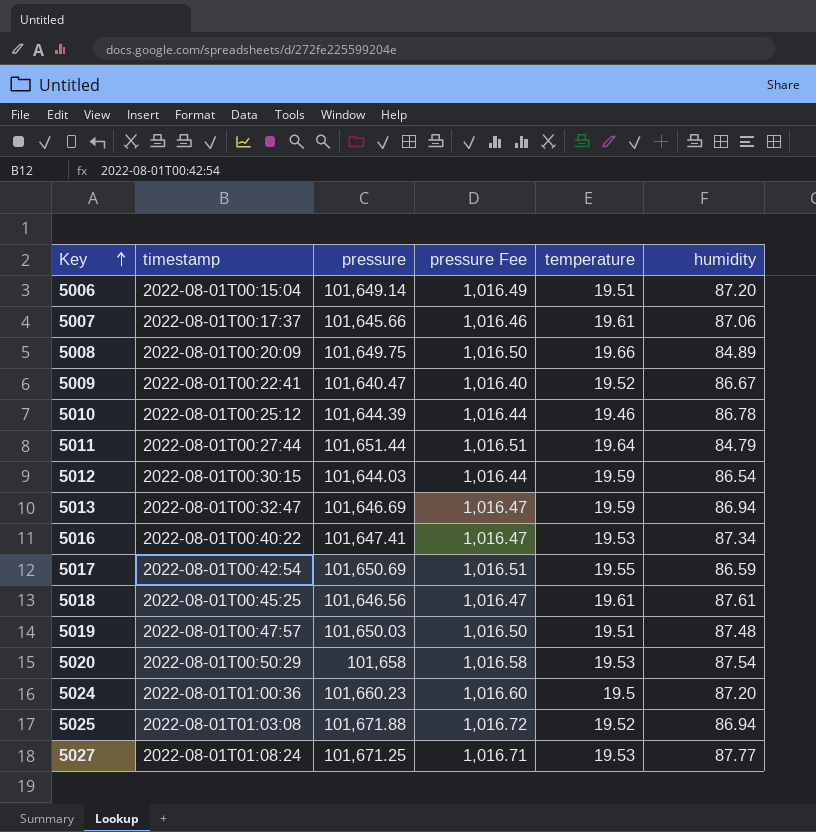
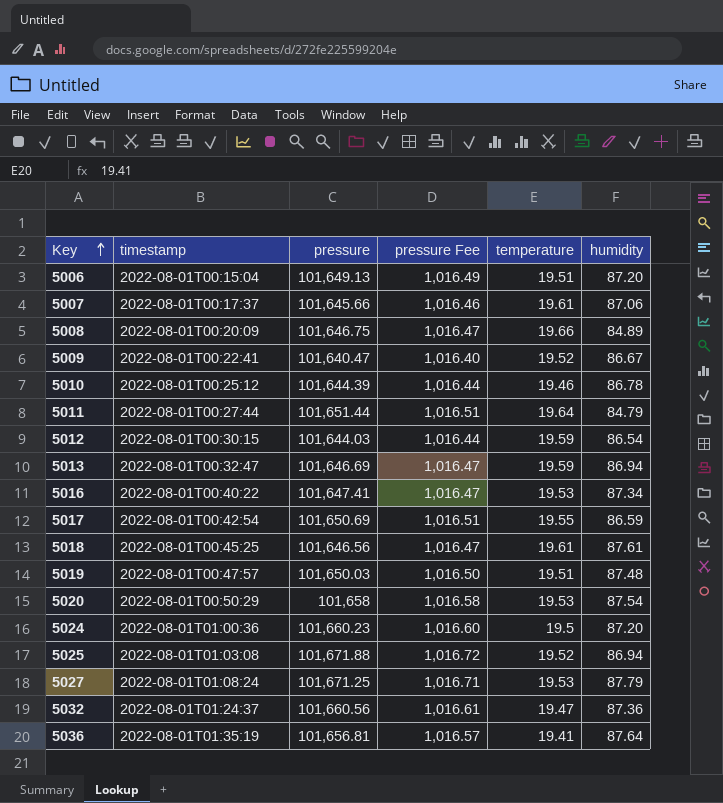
5006 | pressure: 101,649.14 -> 101,649.13
5008 | pressure: 101,649.75 -> 101,646.75
5008 | pressure Fee: 1,016.50 -> 1,016.47
5027 | humidity: 87.77 -> 87.79
row 5032: none -> 2022-08-01T01:24:37 | 101,660.56 | 1,016.61 | 19.47 | 87.36
row 5036: none -> 2022-08-01T01:35:19 | 101,656.81 | 1,016.57 | 19.41 | 87.64

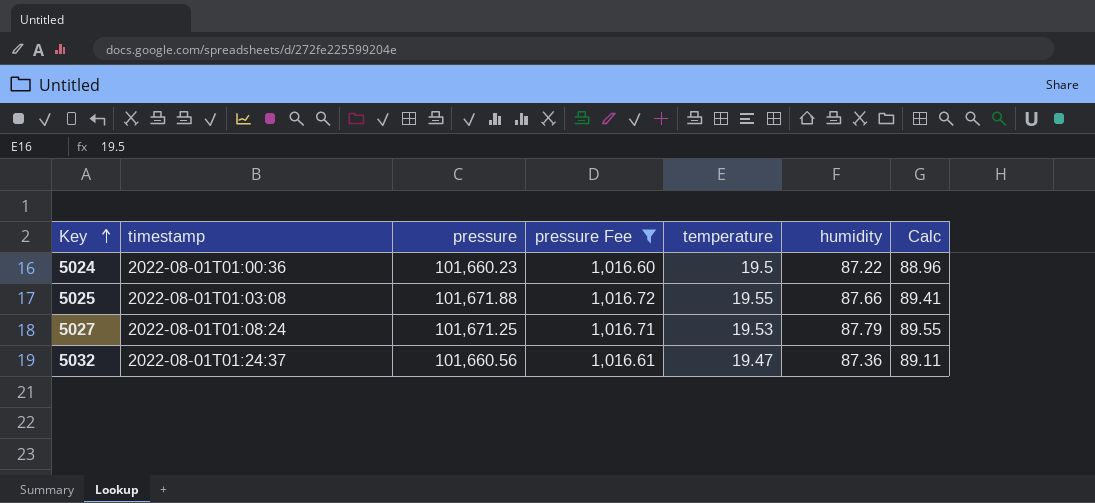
filter: none -> pressure Fee >= 1,016.60
column Calc | formula: none -> [humidity] * 1.02
5024 | humidity: 87.20 -> 87.22
5025 | temperature: 19.52 -> 19.55
5025 | humidity: 86.94 -> 87.66

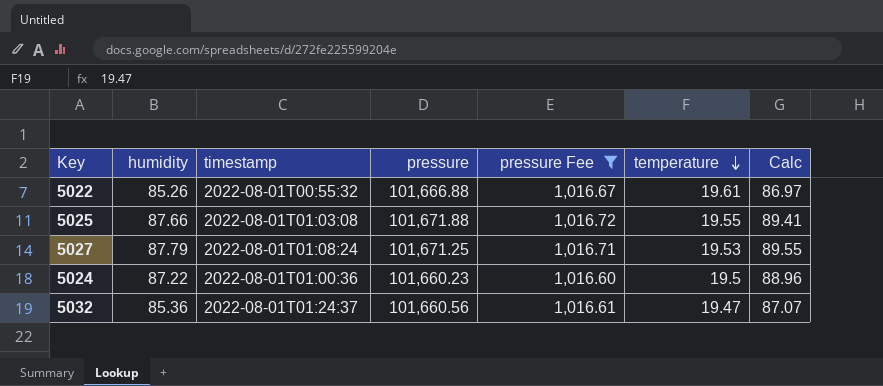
row order: Key ascending -> temperature descending
column humidity | position: 6 -> 2
row 5022: none -> 85.26 | 2022-08-01T00:55:32 | 101,666.88 | 1,016.67 | 19.61 | 86.97
5032 | humidity: 87.36 -> 85.36
5032 | Calc: 89.11 -> 87.07

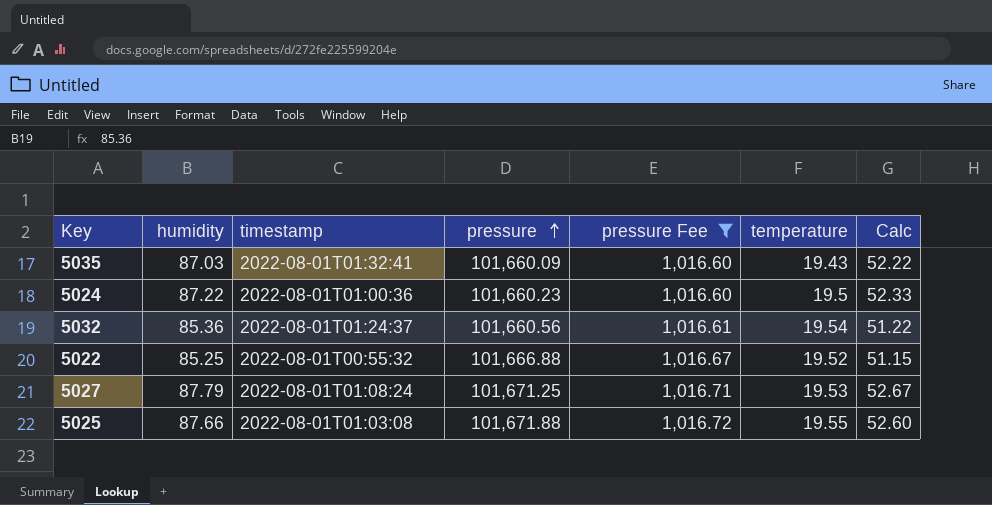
row order: temperature descending -> pressure ascending
column Calc | formula: [humidity] * 1.02 -> [humidity] * 0.6
row 5035: none -> 87.03 | 2022-08-01T01:32:41 | 101,660.09 | 1,016.60 | 19.43 | 52.22
5032 | temperature: 19.47 -> 19.54
5022 | humidity: 85.26 -> 85.25
5022 | temperature: 19.61 -> 19.52

